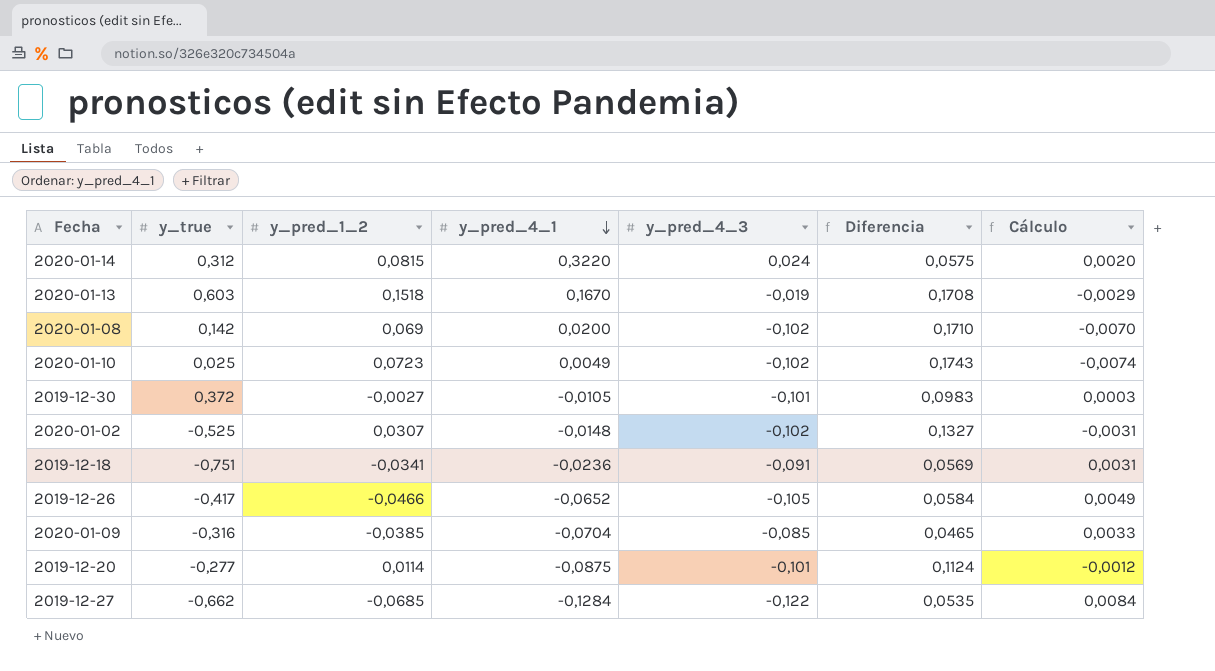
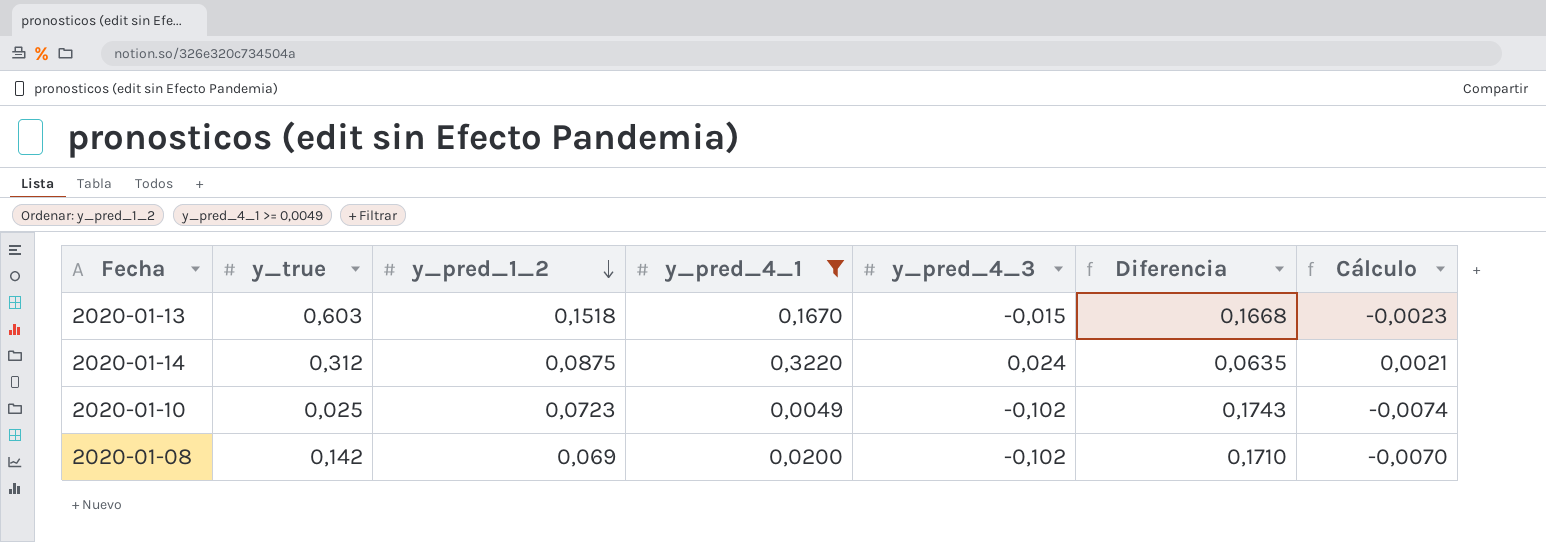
filter: none -> y_pred_4_1 >= 0,0049
row order: y_pred_4_1 descending -> y_pred_1_2 descending
2020-01-13 | y_pred_4_3: -0,019 -> -0,015
2020-01-13 | Diferencia: 0,1708 -> 0,1668
2020-01-13 | Cálculo: -0,0029 -> -0,0023
2020-01-14 | y_pred_1_2: 0,0815 -> 0,0875
2020-01-14 | Diferencia: 0,0575 -> 0,0635
2020-01-14 | Cálculo: 0,0020 -> 0,0021

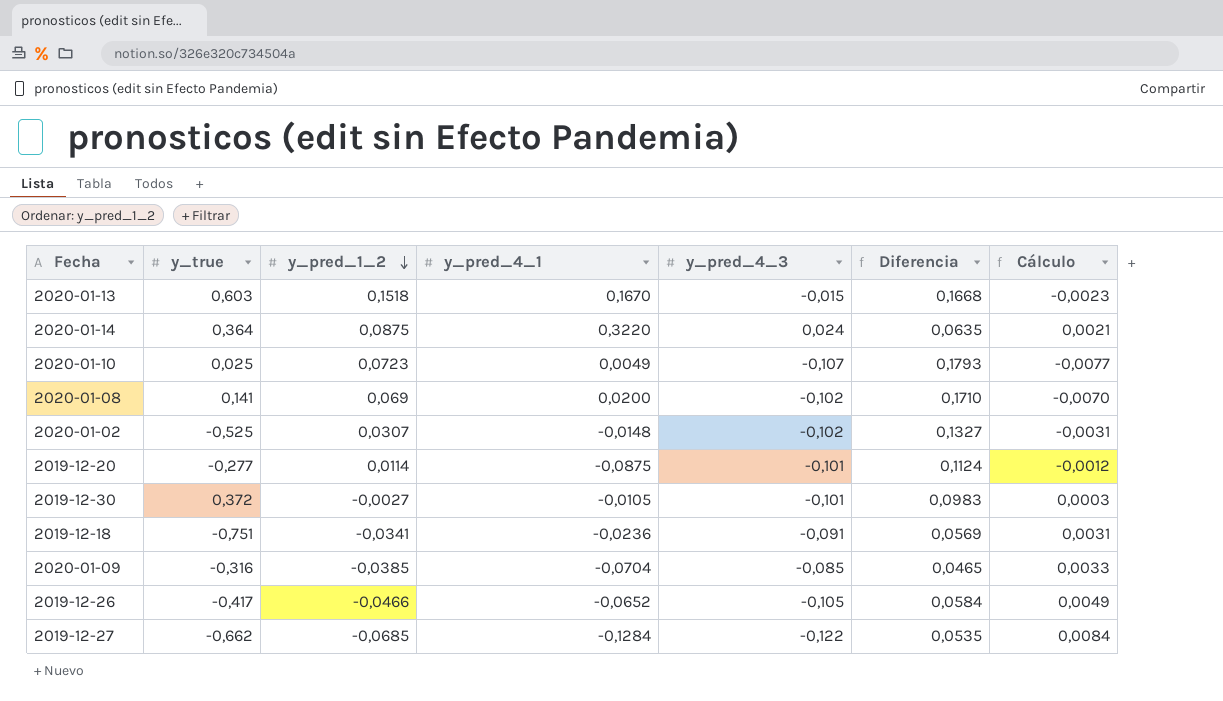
filter: y_pred_4_1 >= 0,0049 -> none
2020-01-14 | y_true: 0,312 -> 0,364
2020-01-10 | y_pred_4_3: -0,102 -> -0,107
2020-01-10 | Diferencia: 0,1743 -> 0,1793
2020-01-10 | Cálculo: -0,0074 -> -0,0077
2020-01-08 | y_true: 0,142 -> 0,141

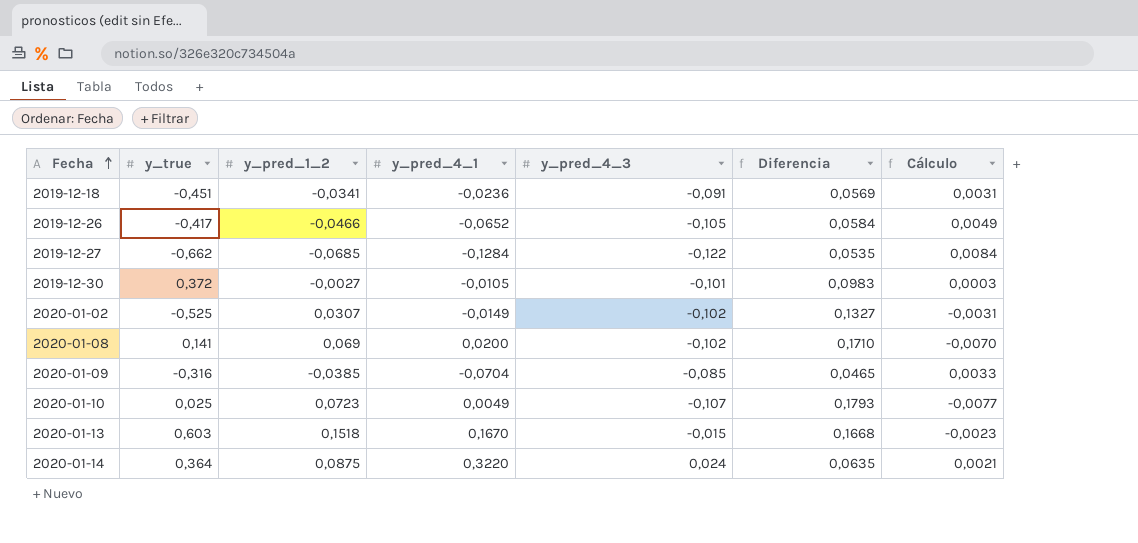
row order: y_pred_1_2 descending -> Fecha ascending
row 2019-12-20: -0,277 | 0,0114 | -0,0875 | -0,101 | 0,1124 | -0,0012 -> none
2019-12-18 | y_true: -0,751 -> -0,451
2020-01-02 | y_pred_4_1: -0,0148 -> -0,0149

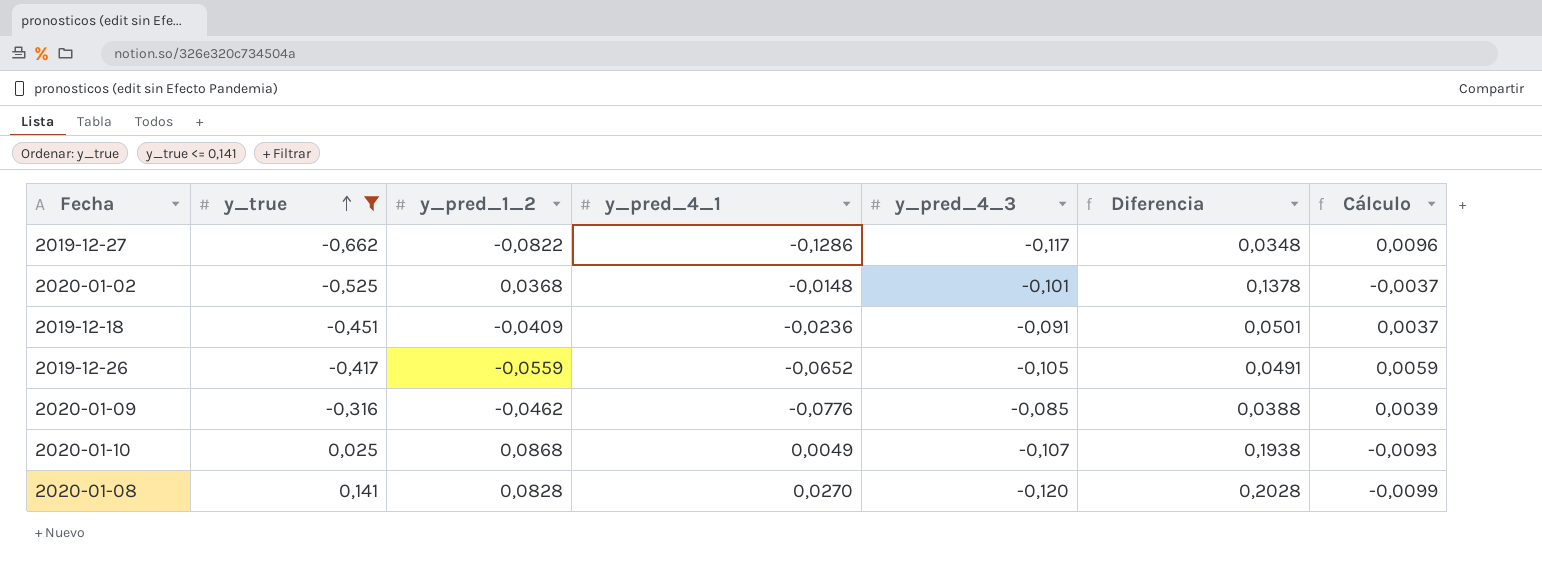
filter: none -> y_true <= 0,141
row order: Fecha ascending -> y_true ascending
2019-12-27 | y_pred_1_2: -0,0685 -> -0,0822
2019-12-27 | y_pred_4_1: -0,1284 -> -0,1286
2019-12-27 | y_pred_4_3: -0,122 -> -0,117
2019-12-27 | Diferencia: 0,0535 -> 0,0348
2019-12-27 | Cálculo: 0,0084 -> 0,0096
2020-01-02 | y_pred_1_2: 0,0307 -> 0,0368
2020-01-02 | y_pred_4_1: -0,0149 -> -0,0148
2020-01-02 | y_pred_4_3: -0,102 -> -0,101
2020-01-02 | Diferencia: 0,1327 -> 0,1378
2020-01-02 | Cálculo: -0,0031 -> -0,0037
2019-12-18 | y_pred_1_2: -0,0341 -> -0,0409
2019-12-18 | Diferencia: 0,0569 -> 0,0501
2019-12-18 | Cálculo: 0,0031 -> 0,0037
2019-12-26 | y_pred_1_2: -0,0466 -> -0,0559
2019-12-26 | Diferencia: 0,0584 -> 0,0491
2019-12-26 | Cálculo: 0,0049 -> 0,0059
2020-01-09 | y_pred_1_2: -0,0385 -> -0,0462
2020-01-09 | y_pred_4_1: -0,0704 -> -0,0776
2020-01-09 | Diferencia: 0,0465 -> 0,0388
2020-01-09 | Cálculo: 0,0033 -> 0,0039
2020-01-10 | y_pred_1_2: 0,0723 -> 0,0868
2020-01-10 | Diferencia: 0,1793 -> 0,1938
2020-01-10 | Cálculo: -0,0077 -> -0,0093
2020-01-08 | y_pred_1_2: 0,069 -> 0,0828
2020-01-08 | y_pred_4_1: 0,0200 -> 0,0270
2020-01-08 | y_pred_4_3: -0,102 -> -0,120
2020-01-08 | Diferencia: 0,1710 -> 0,2028
2020-01-08 | Cálculo: -0,0070 -> -0,0099

